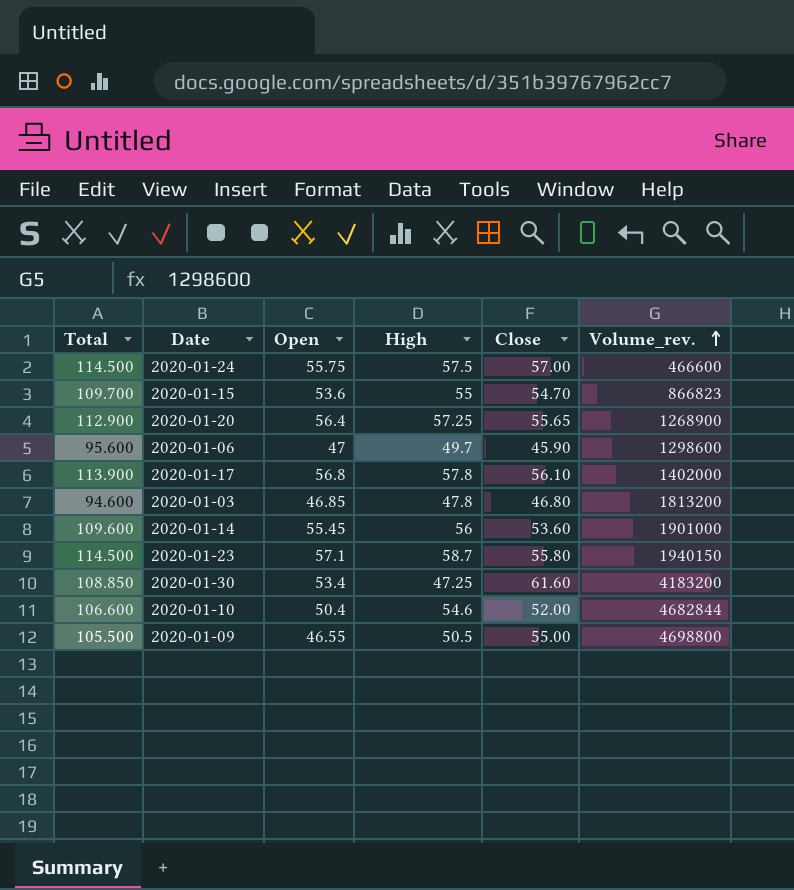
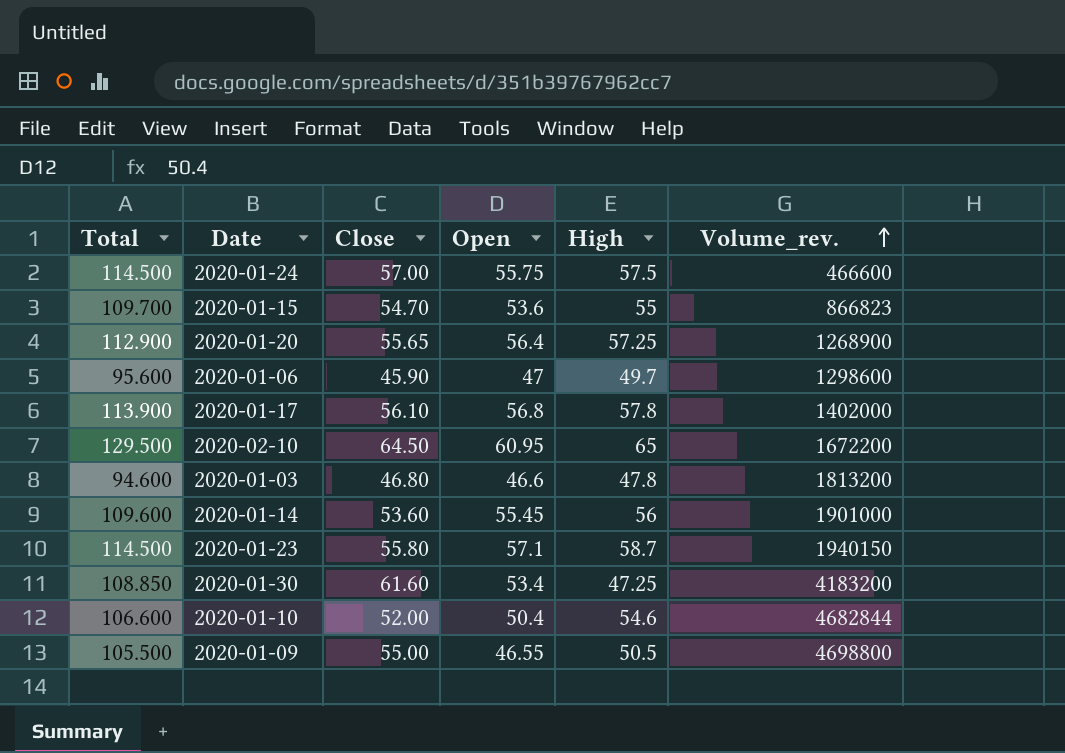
column Close | position: 5 -> 3
row 2020-02-10: none -> 129.500 | 64.50 | 60.95 | 65 | 1672200
2020-01-03 | Open: 46.85 -> 46.6

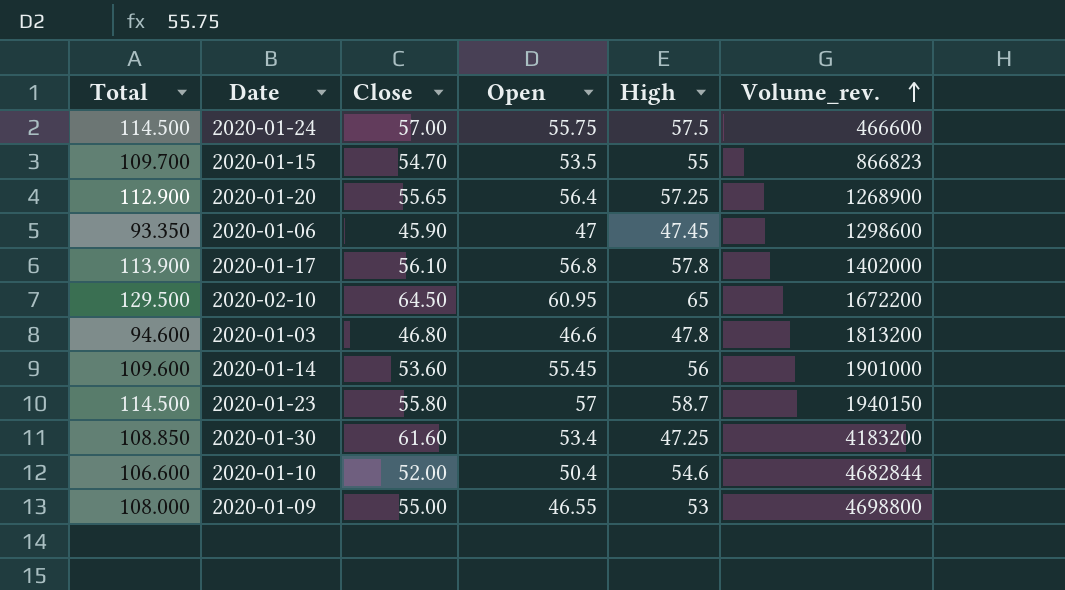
2020-01-15 | Open: 53.6 -> 53.5
2020-01-06 | Total: 95.600 -> 93.350
2020-01-06 | High: 49.7 -> 47.45
2020-01-23 | Open: 57.1 -> 57
2020-01-09 | Total: 105.500 -> 108.000
2020-01-09 | High: 50.5 -> 53

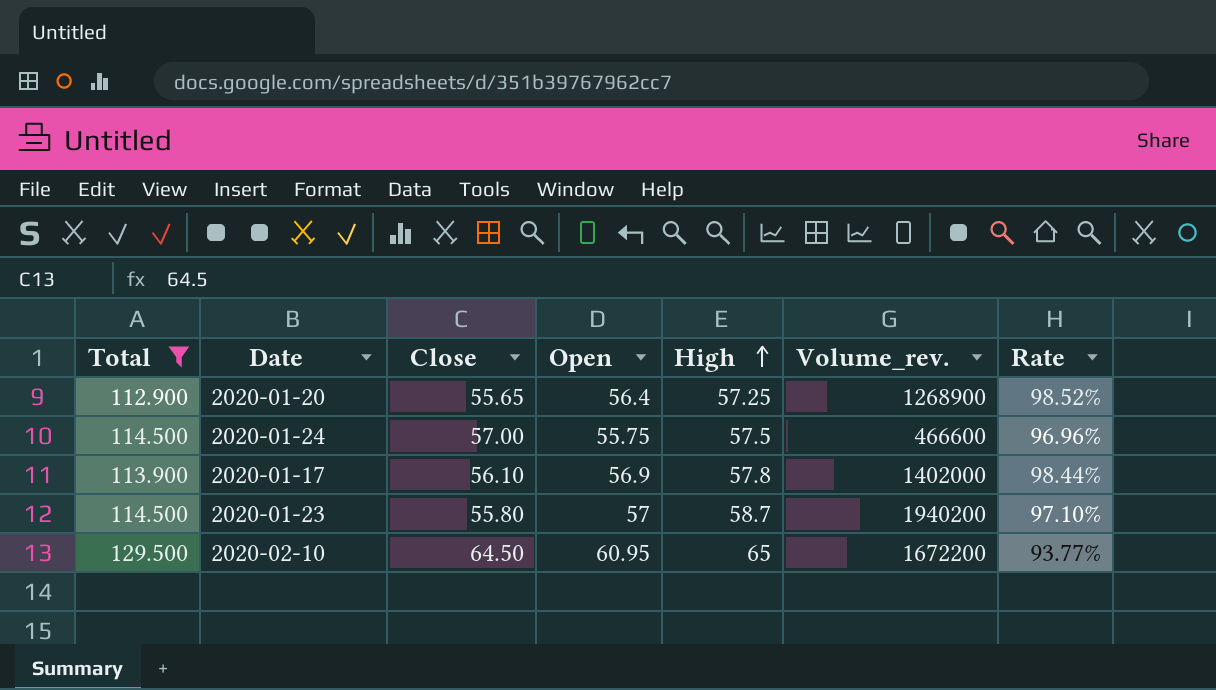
filter: none -> Total >= 112.900
row order: Volume_rev. ascending -> High ascending
column Rate | formula: none -> [Open] / [High]
2020-01-17 | Open: 56.8 -> 56.9
2020-01-23 | Volume_rev.: 1940150 -> 1940200

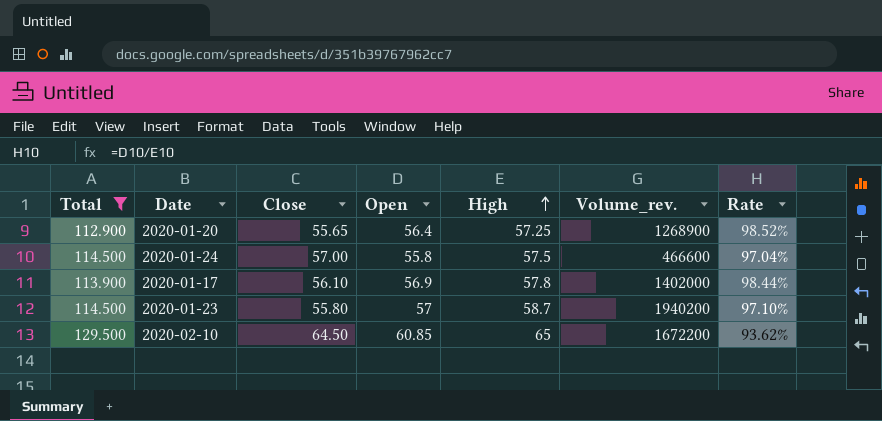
2020-01-24 | Open: 55.75 -> 55.8
2020-01-24 | Rate: 96.96% -> 97.04%
2020-02-10 | Open: 60.95 -> 60.85
2020-02-10 | Rate: 93.77% -> 93.62%

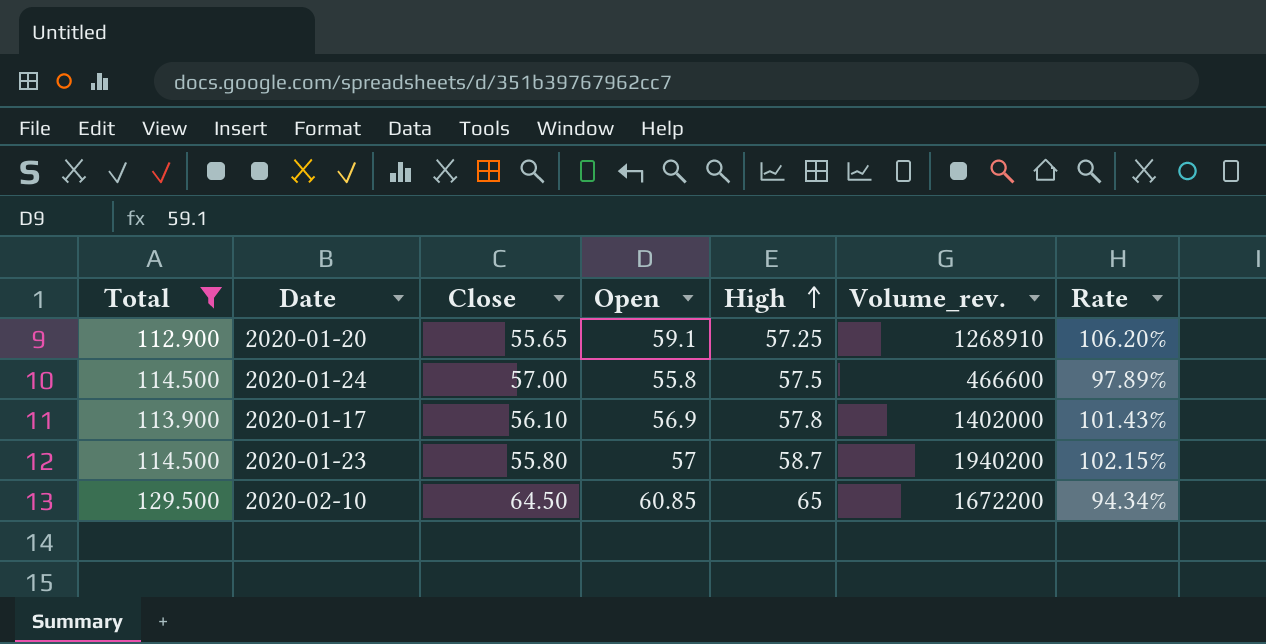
column Rate | formula: [Open] / [High] -> [Open] / [Close]
2020-01-20 | Open: 56.4 -> 59.1
2020-01-20 | Volume_rev.: 1268900 -> 1268910

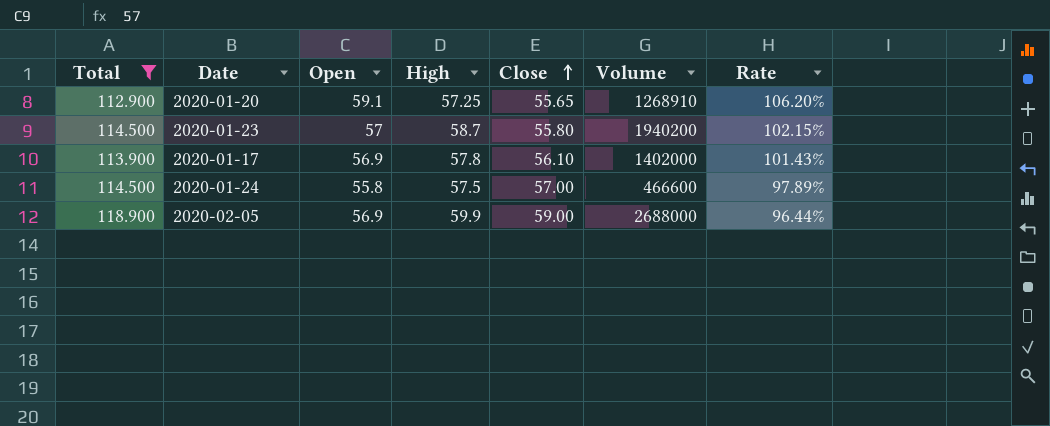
row order: High ascending -> Close ascending
column Close | position: 3 -> 5
column name: Volume_rev. -> Volume
row 2020-02-10: 129.500 | 64.50 | 60.85 | 65 | 1672200 | 94.34% -> none
row 2020-02-05: none -> 118.900 | 56.9 | 59.9 | 59.00 | 2688000 | 96.44%

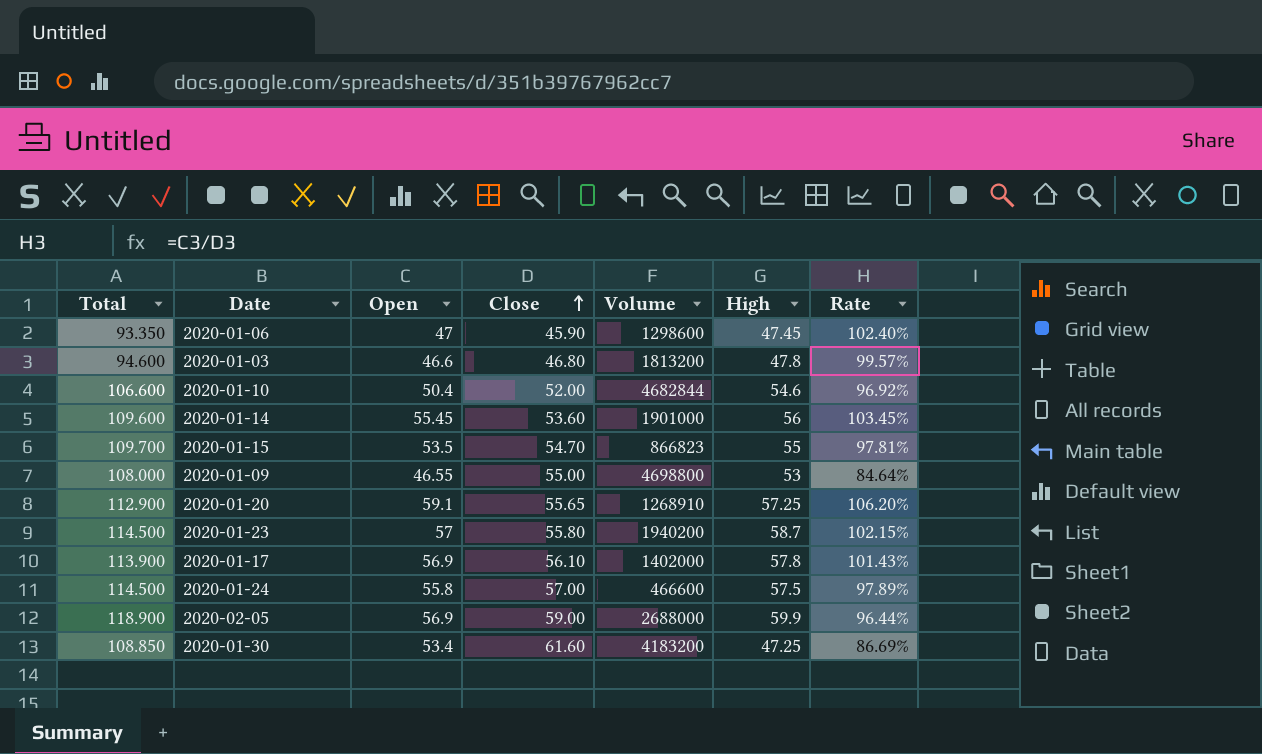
filter: Total >= 112.900 -> none
column High | position: 4 -> 6

